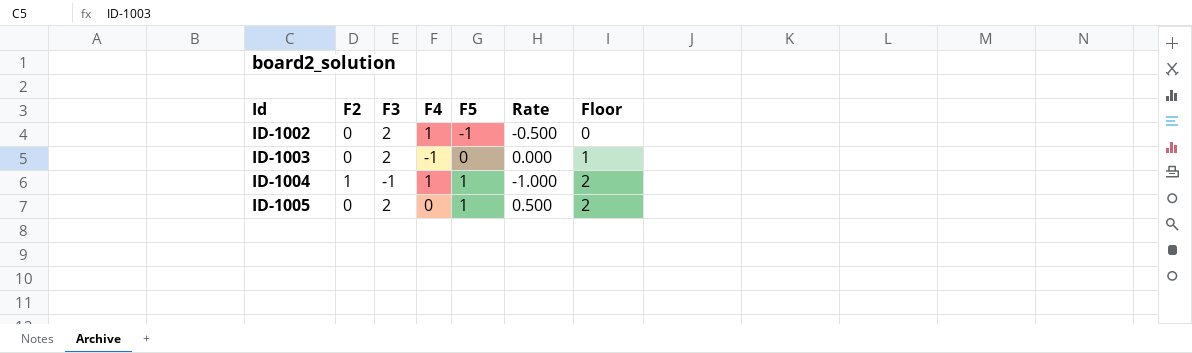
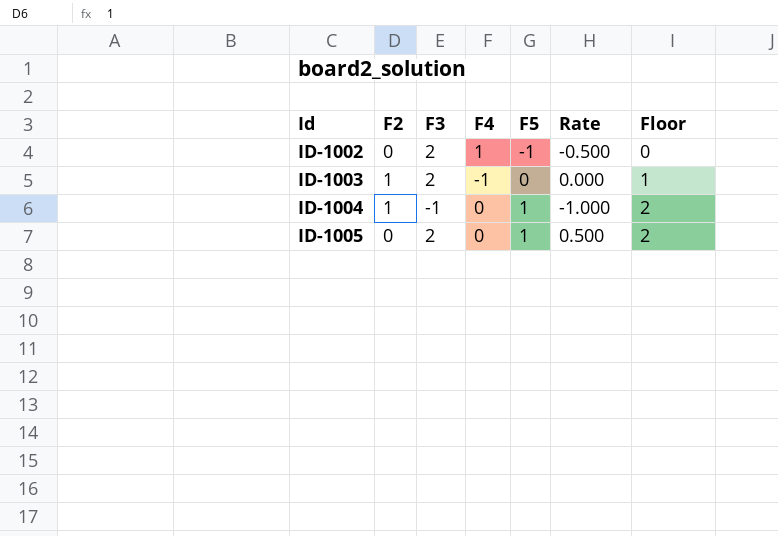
ID-1003 | F2: 0 -> 1
ID-1004 | F4: 1 -> 0

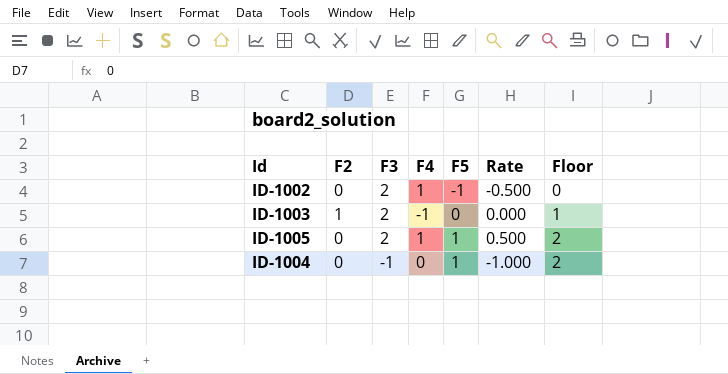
row order: Id ascending -> F3 descending
ID-1005 | F4: 0 -> 1
ID-1004 | F2: 1 -> 0

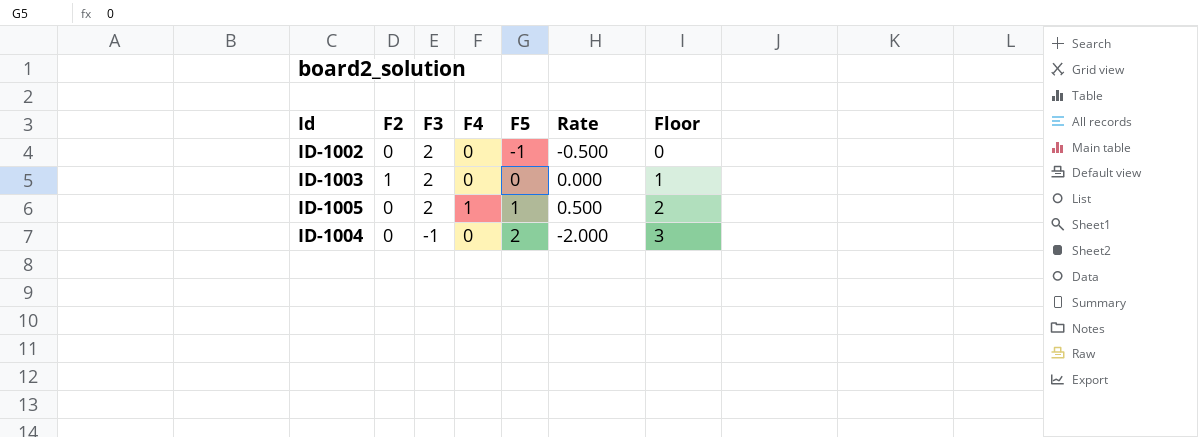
ID-1002 | F4: 1 -> 0
ID-1003 | F4: -1 -> 0
ID-1004 | F5: 1 -> 2
ID-1004 | Rate: -1.000 -> -2.000
ID-1004 | Floor: 2 -> 3

